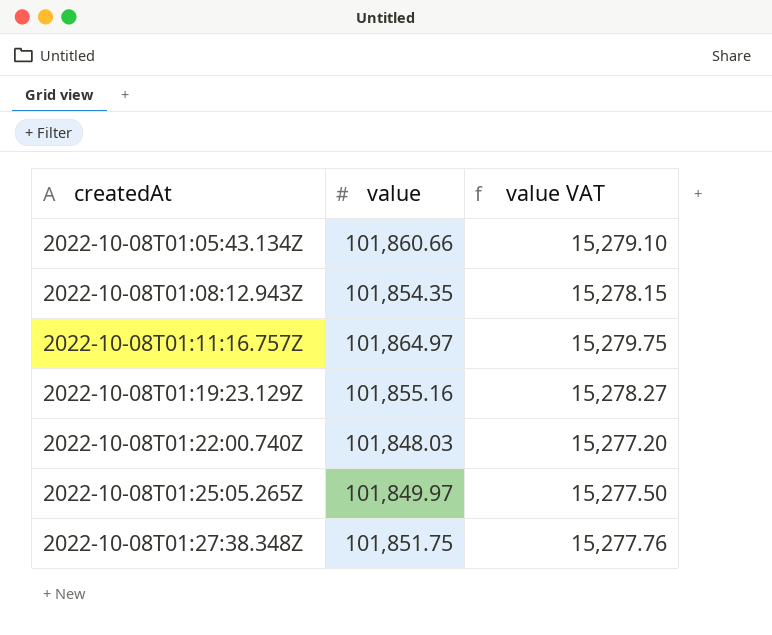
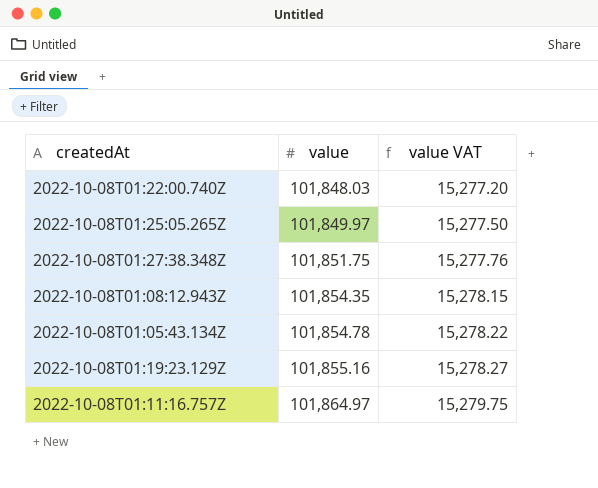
row order: createdAt ascending -> value ascending
2022-10-08T01:05:43.134Z | value: 101,860.66 -> 101,854.78
2022-10-08T01:05:43.134Z | value VAT: 15,279.10 -> 15,278.22

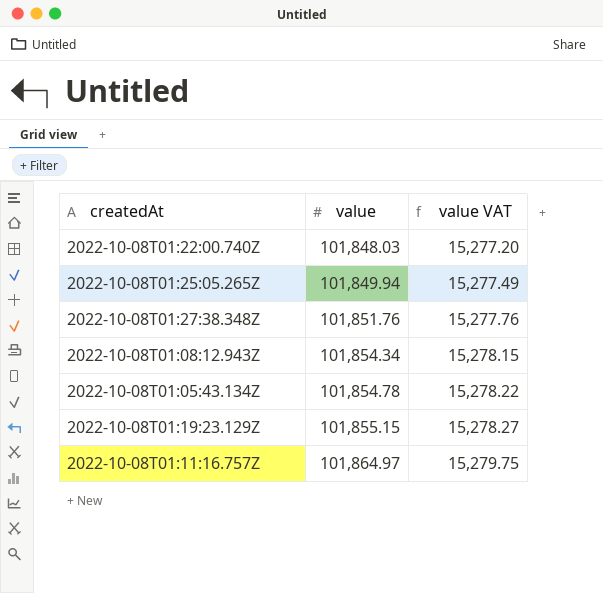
2022-10-08T01:25:05.265Z | value: 101,849.97 -> 101,849.94
2022-10-08T01:25:05.265Z | value VAT: 15,277.50 -> 15,277.49
2022-10-08T01:27:38.348Z | value: 101,851.75 -> 101,851.76
2022-10-08T01:08:12.943Z | value: 101,854.35 -> 101,854.34
2022-10-08T01:19:23.129Z | value: 101,855.16 -> 101,855.15

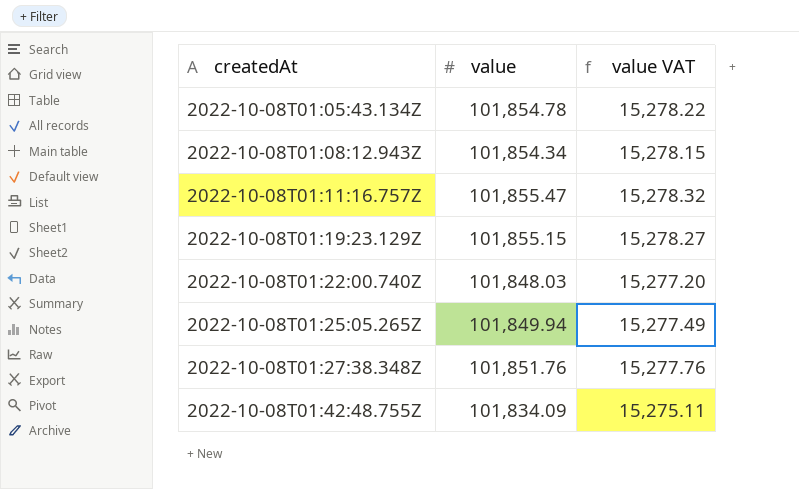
row order: value ascending -> createdAt ascending
2022-10-08T01:11:16.757Z | value: 101,864.97 -> 101,855.47
2022-10-08T01:11:16.757Z | value VAT: 15,279.75 -> 15,278.32
row 2022-10-08T01:42:48.755Z: none -> 101,834.09 | 15,275.11

